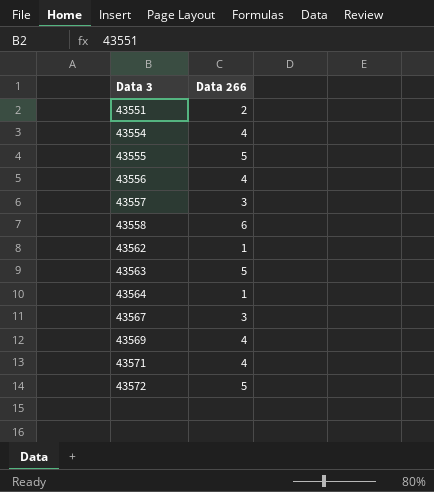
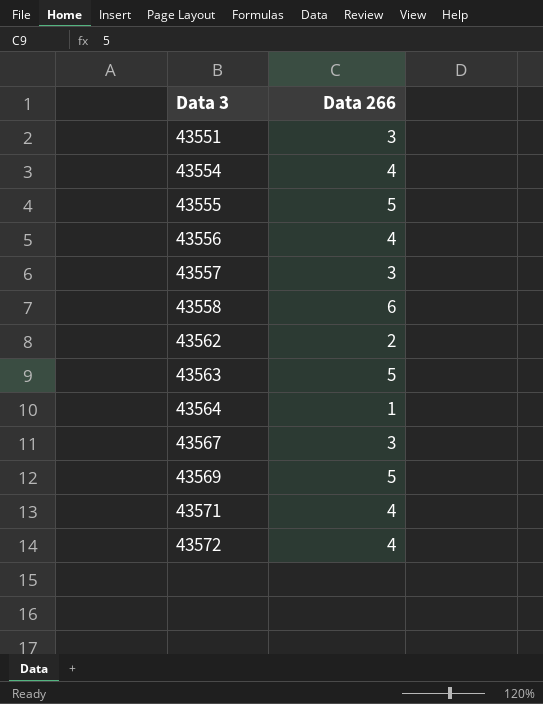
43551 | Data 266: 2 -> 3
43562 | Data 266: 1 -> 2
43569 | Data 266: 4 -> 5
43572 | Data 266: 5 -> 4

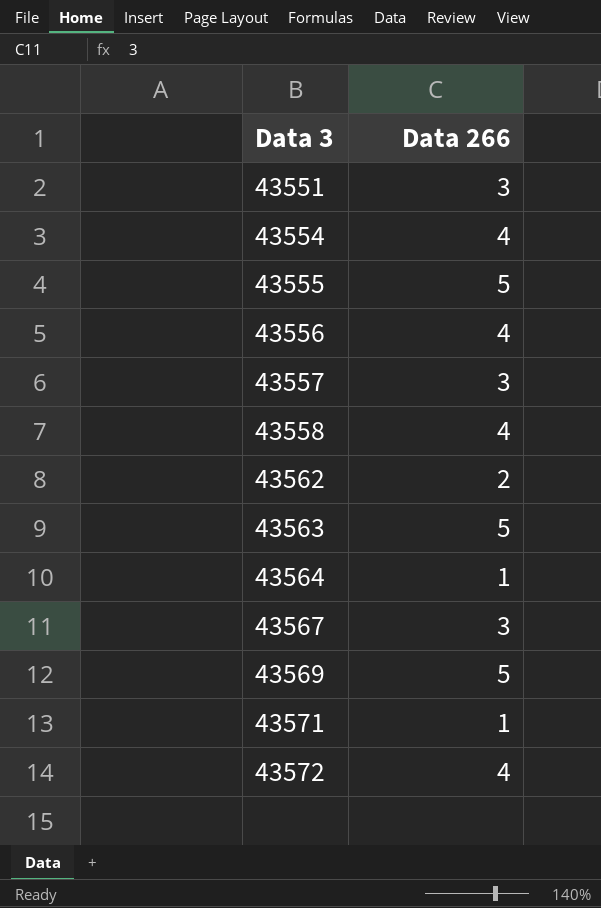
43558 | Data 266: 6 -> 4
43571 | Data 266: 4 -> 1

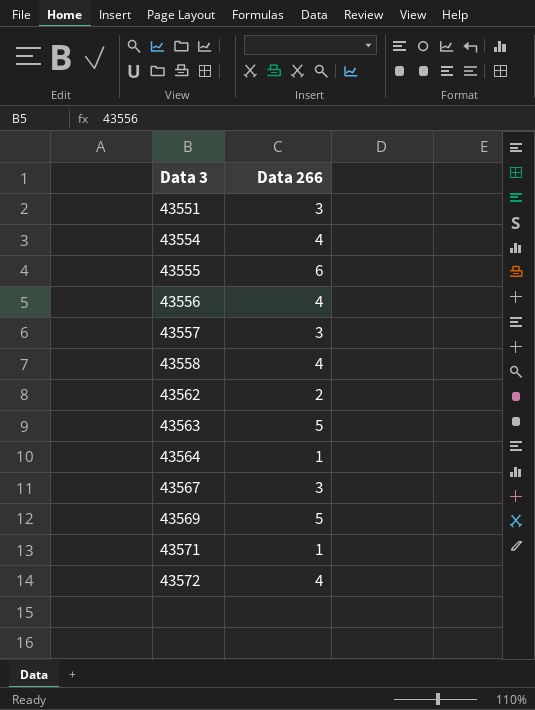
43555 | Data 266: 5 -> 6

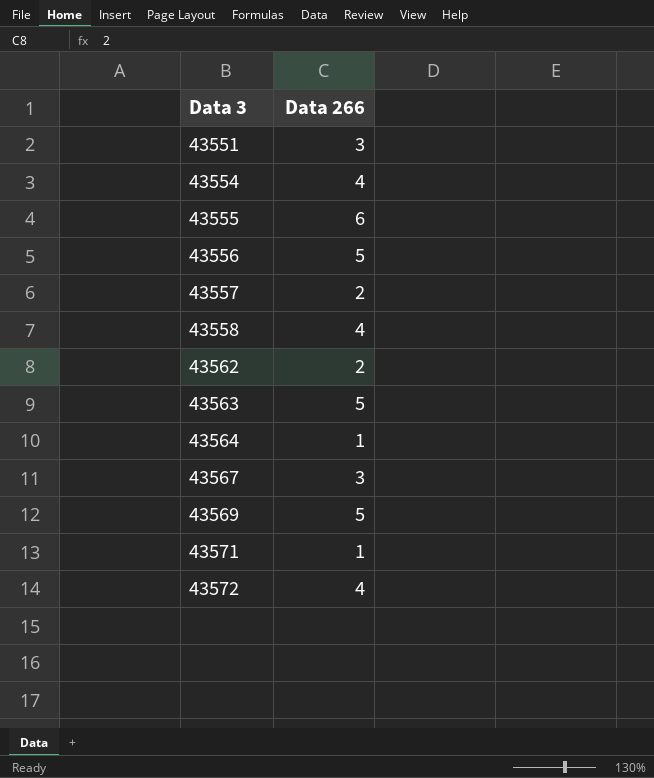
43556 | Data 266: 4 -> 5
43557 | Data 266: 3 -> 2

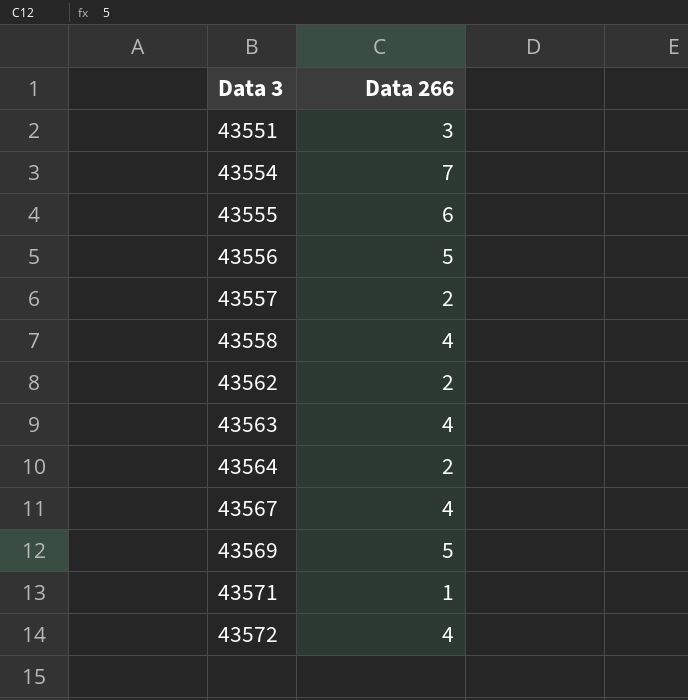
43554 | Data 266: 4 -> 7
43563 | Data 266: 5 -> 4
43564 | Data 266: 1 -> 2
43567 | Data 266: 3 -> 4

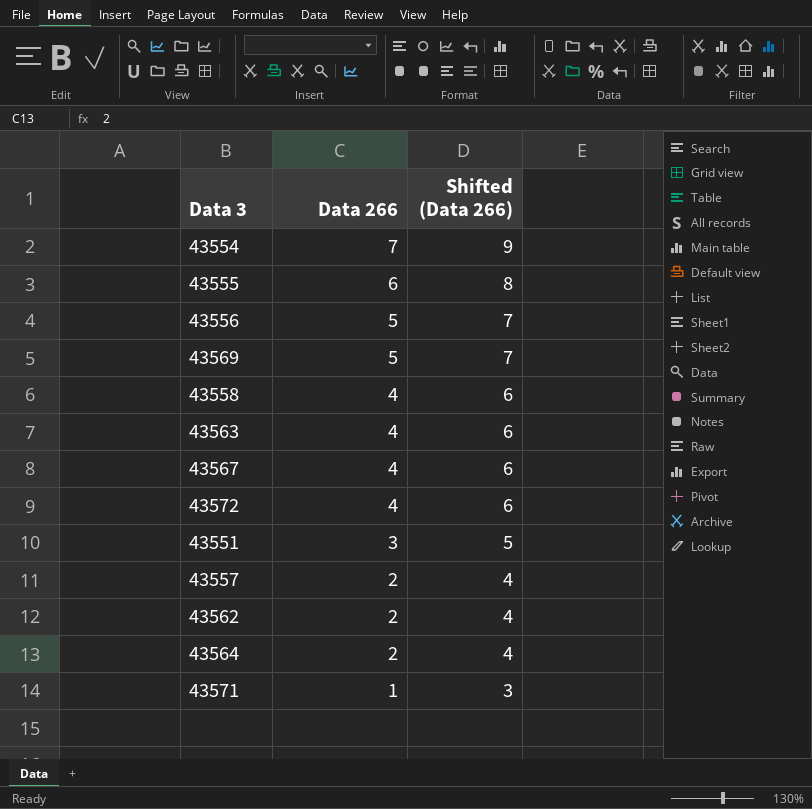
row order: Data 3 ascending -> Data 266 descending
column Shifted (Data 266) | formula: none -> [Data 266] + 2

